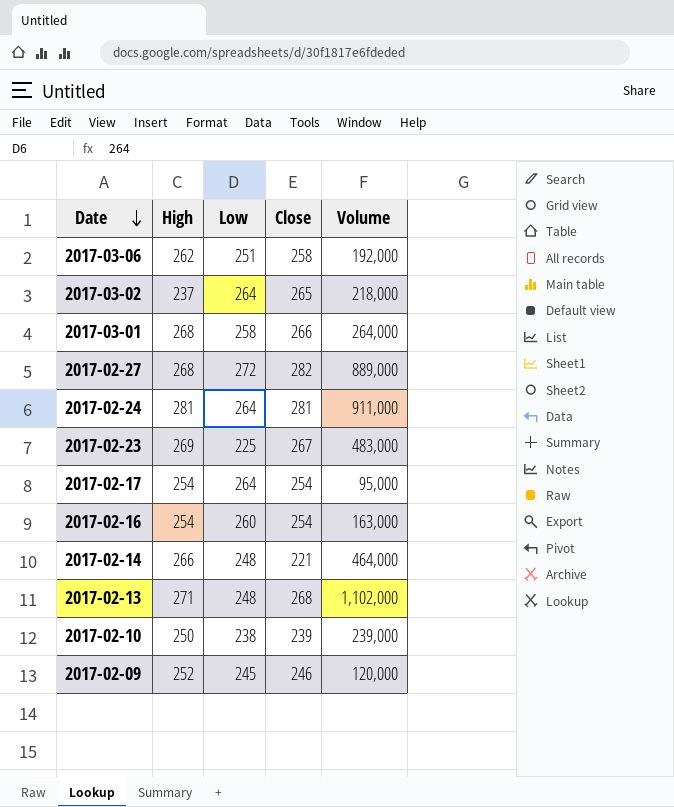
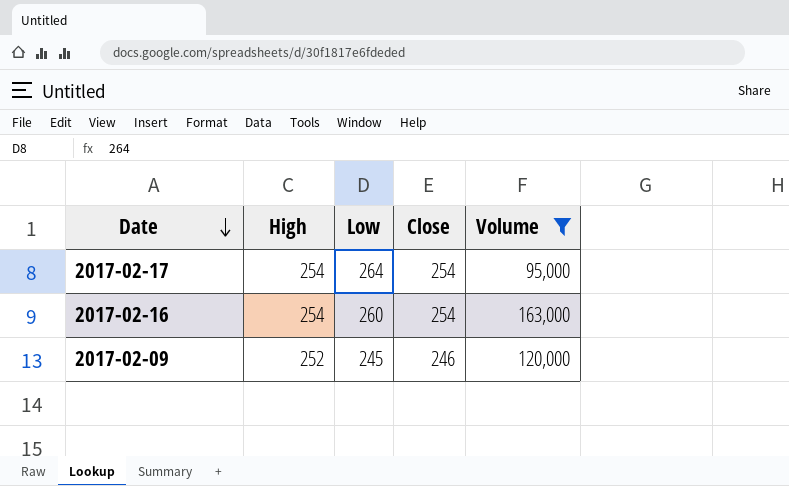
filter: none -> Volume <= 163,000

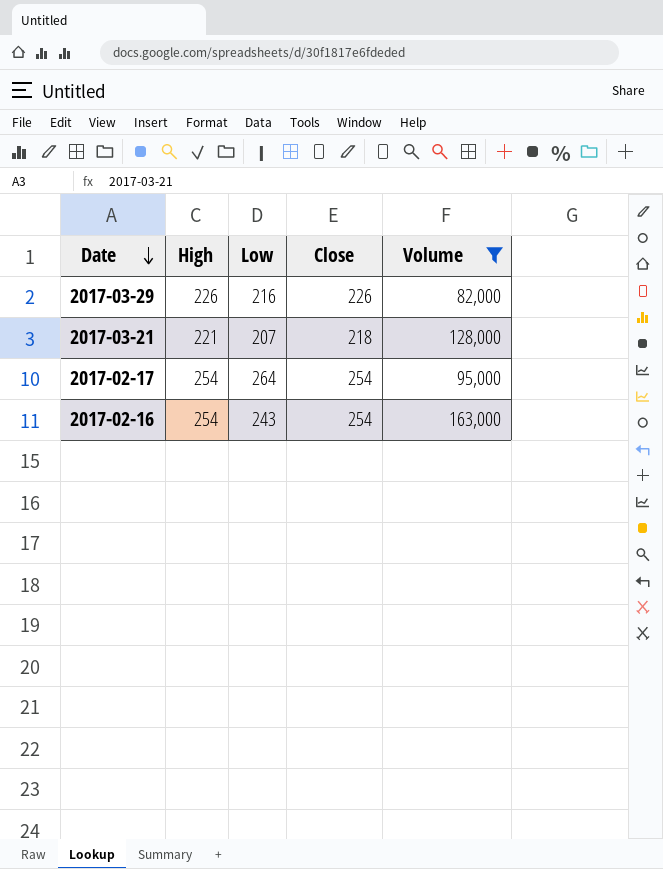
row 2017-02-09: 252 | 245 | 246 | 120,000 -> none
row 2017-03-29: none -> 226 | 216 | 226 | 82,000
row 2017-03-21: none -> 221 | 207 | 218 | 128,000
2017-02-16 | Low: 260 -> 243

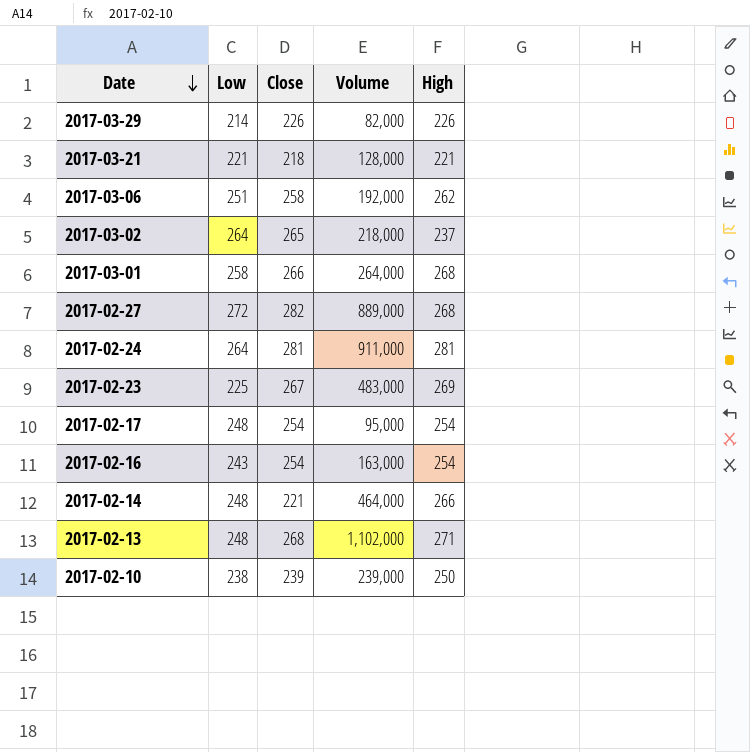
filter: Volume <= 163,000 -> none
column High | position: 2 -> 5
2017-03-29 | Low: 216 -> 214
2017-03-21 | Low: 207 -> 221
2017-02-17 | Low: 264 -> 248

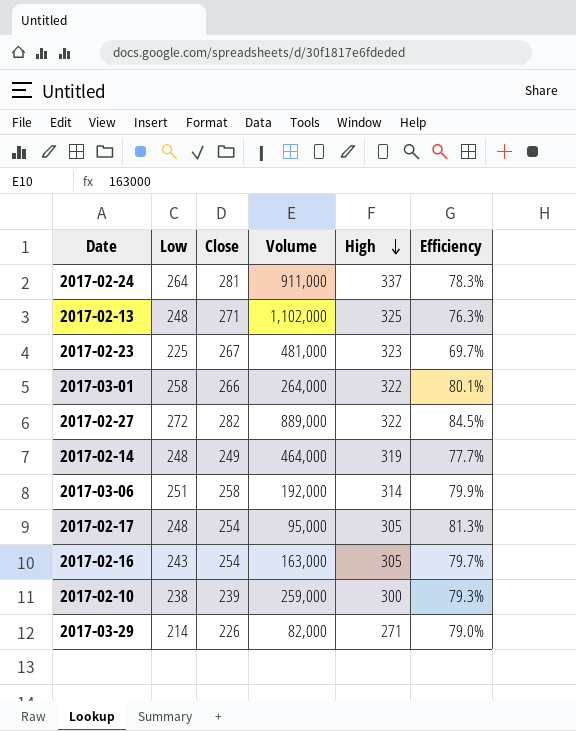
row order: Date descending -> High descending
column Efficiency | formula: none -> [Low] / [High]
row 2017-03-21: 221 | 218 | 128,000 | 221 -> none
row 2017-03-02: 264 | 265 | 218,000 | 237 -> none
2017-02-24 | High: 281 -> 337
2017-02-13 | Close: 268 -> 271
2017-02-13 | High: 271 -> 325
2017-02-23 | Volume: 483,000 -> 481,000
2017-02-23 | High: 269 -> 323
2017-03-01 | High: 268 -> 322
2017-02-27 | High: 268 -> 322
2017-02-14 | Close: 221 -> 249
2017-02-14 | High: 266 -> 319
2017-03-06 | High: 262 -> 314
2017-02-17 | High: 254 -> 305
2017-02-16 | High: 254 -> 305
2017-02-10 | Volume: 239,000 -> 259,000
2017-02-10 | High: 250 -> 300
2017-03-29 | High: 226 -> 271

